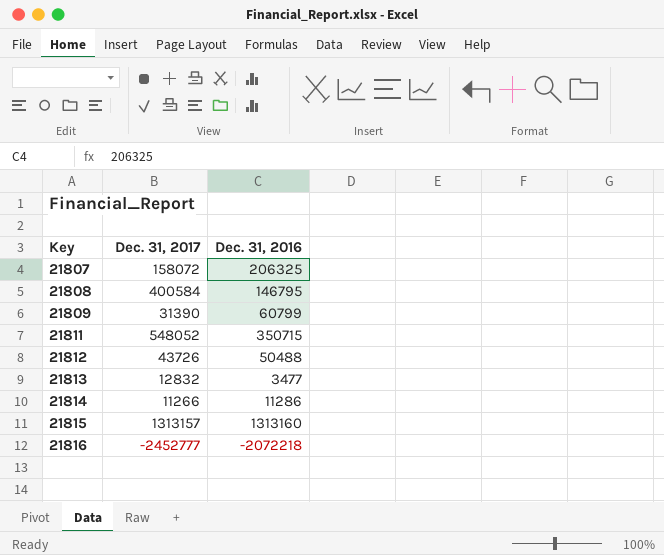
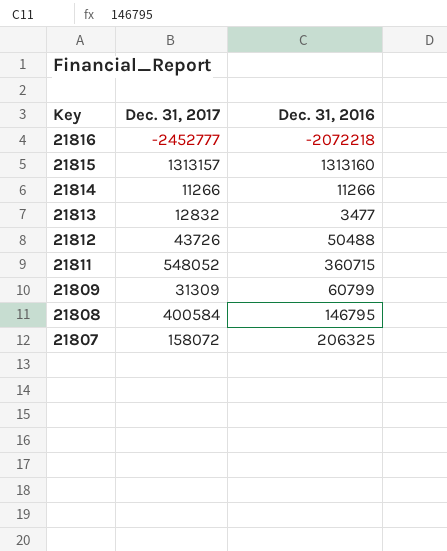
row order: Key ascending -> Key descending
21814 | Dec. 31, 2016: 11286 -> 11266
21811 | Dec. 31, 2016: 350715 -> 360715
21809 | Dec. 31, 2017: 31390 -> 31309

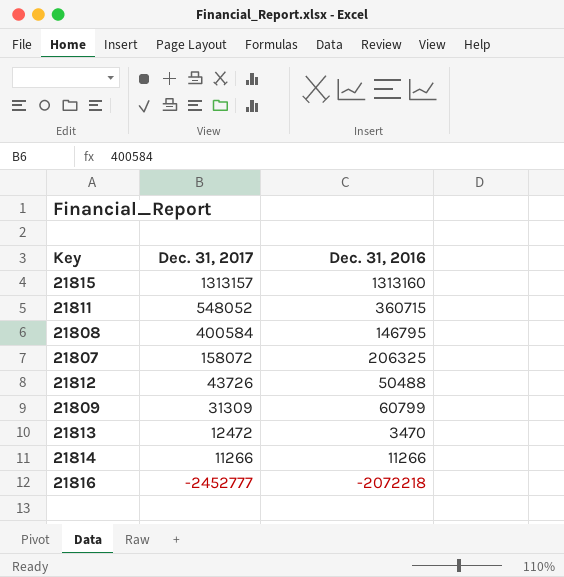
row order: Key descending -> Dec. 31, 2017 descending
21813 | Dec. 31, 2017: 12832 -> 12472
21813 | Dec. 31, 2016: 3477 -> 3470

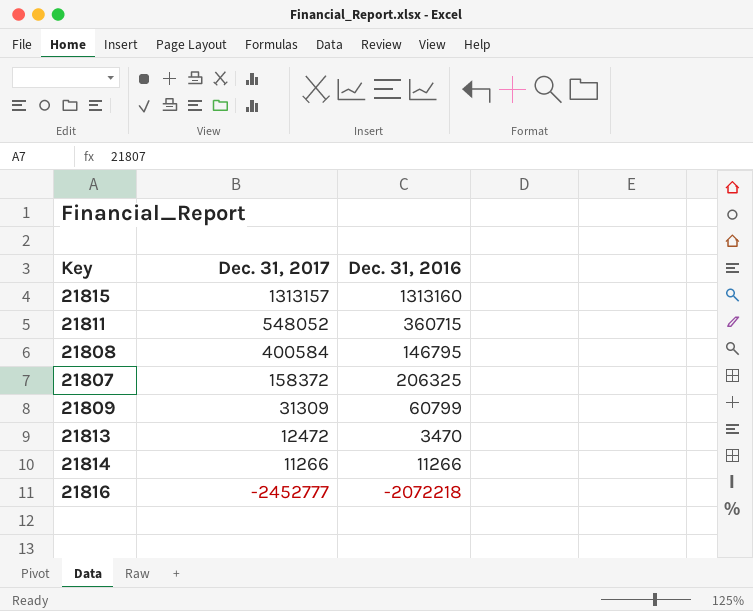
row 21812: 43726 | 50488 -> none
21807 | Dec. 31, 2017: 158072 -> 158372

